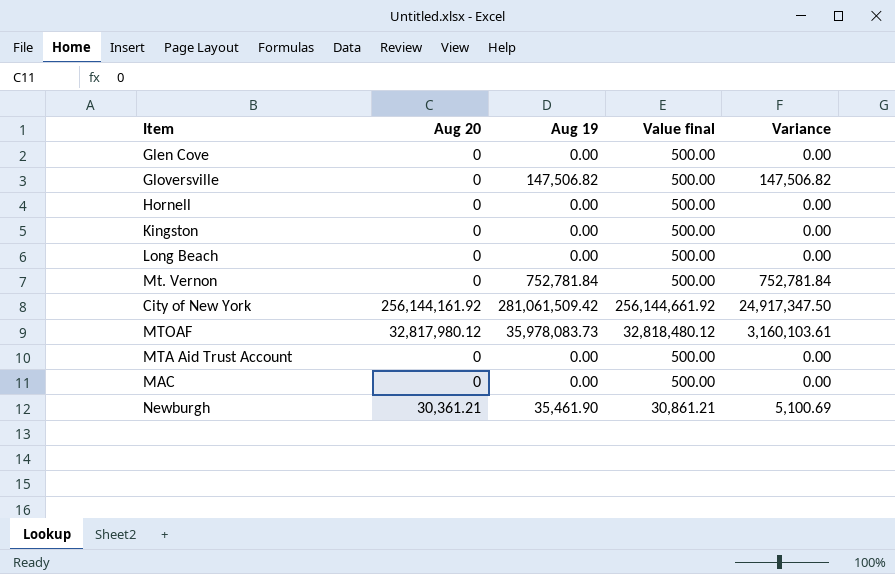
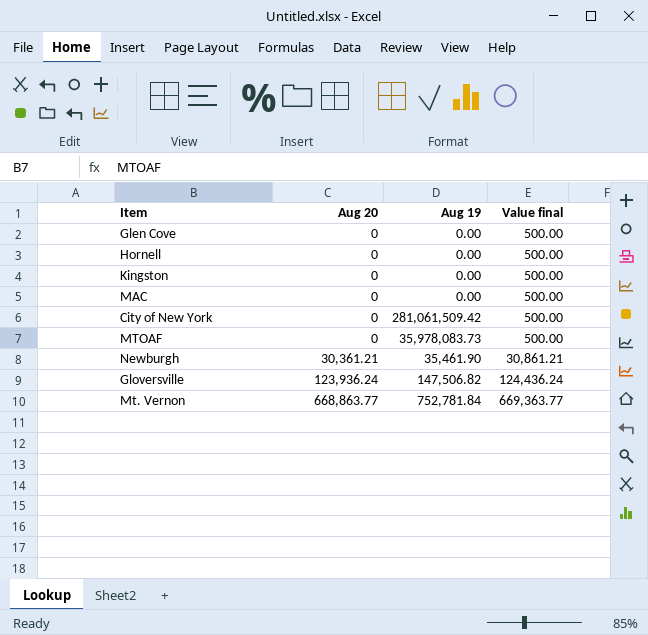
row order: none -> Aug 20 ascending
column Variance | formula: [Aug 19] - [Aug 20] -> none
row Long Beach: 0 | 0.00 | 500.00 | 0.00 -> none
row MTA Aid Trust Account: 0 | 0.00 | 500.00 | 0.00 -> none
City of New York | Aug 20: 256,144,161.92 -> 0
City of New York | Value final: 256,144,661.92 -> 500.00
MTOAF | Aug 20: 32,817,980.12 -> 0
MTOAF | Value final: 32,818,480.12 -> 500.00
Gloversville | Aug 20: 0 -> 123,936.24
Gloversville | Value final: 500.00 -> 124,436.24
Mt. Vernon | Aug 20: 0 -> 668,863.77
Mt. Vernon | Value final: 500.00 -> 669,363.77

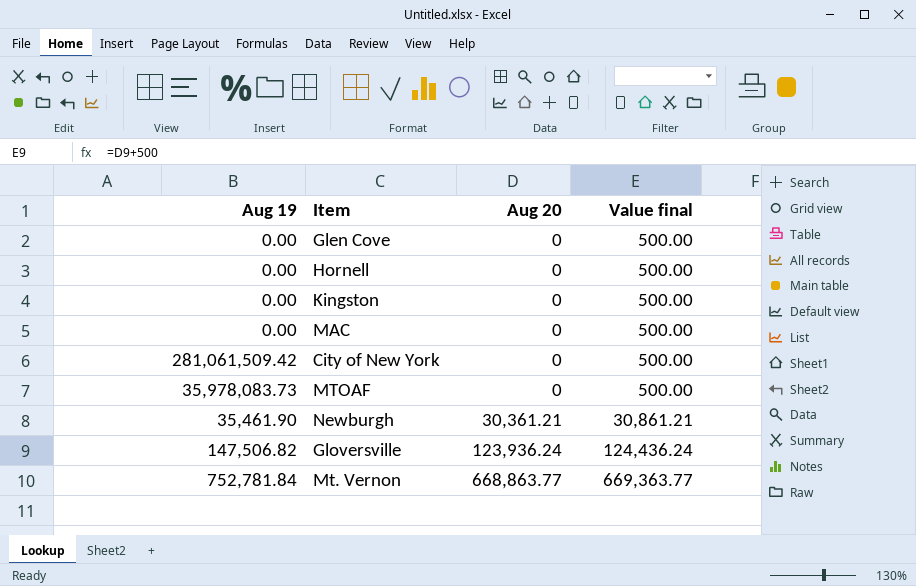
column Aug 19 | position: 3 -> 1

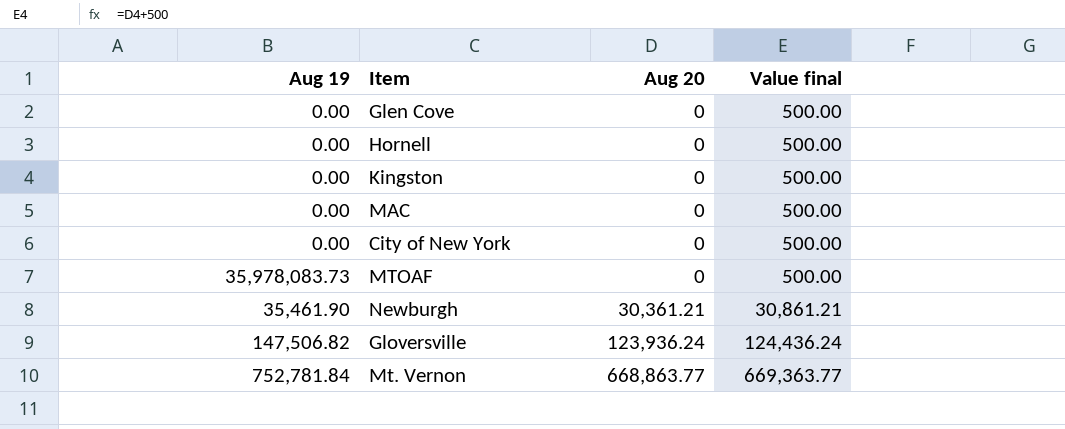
City of New York | Aug 19: 281,061,509.42 -> 0.00

